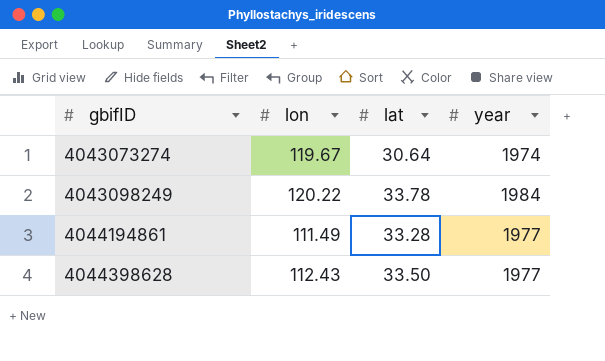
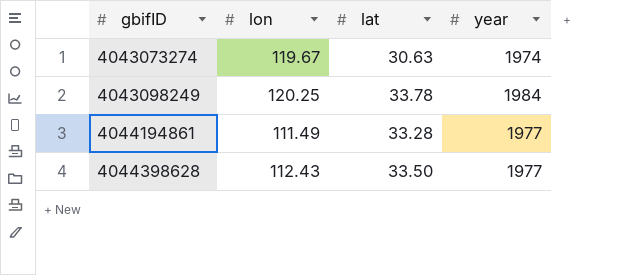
4043073274 | lat: 30.64 -> 30.63
4043098249 | lon: 120.22 -> 120.25

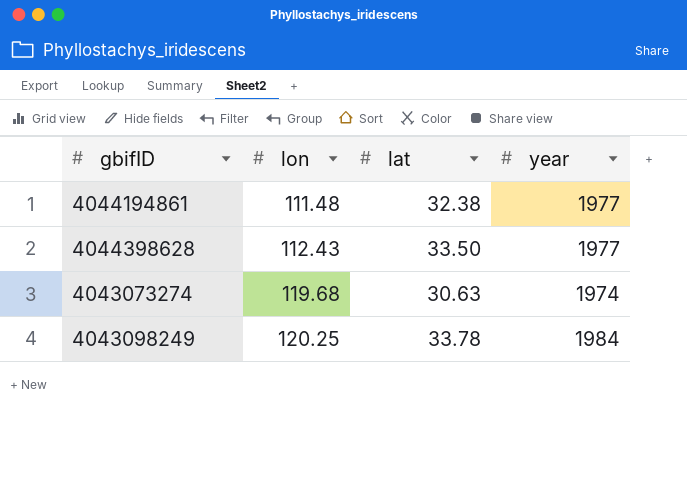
row order: gbifID ascending -> lon ascending
4044194861 | lon: 111.49 -> 111.48
4044194861 | lat: 33.28 -> 32.38
4043073274 | lon: 119.67 -> 119.68

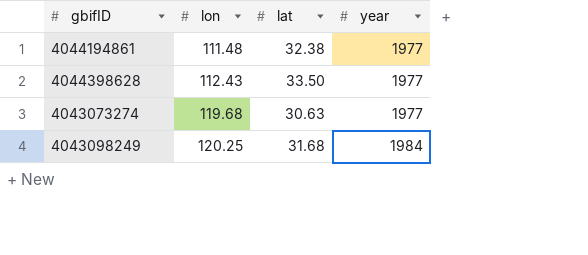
4043073274 | year: 1974 -> 1977
4043098249 | lat: 33.78 -> 31.68

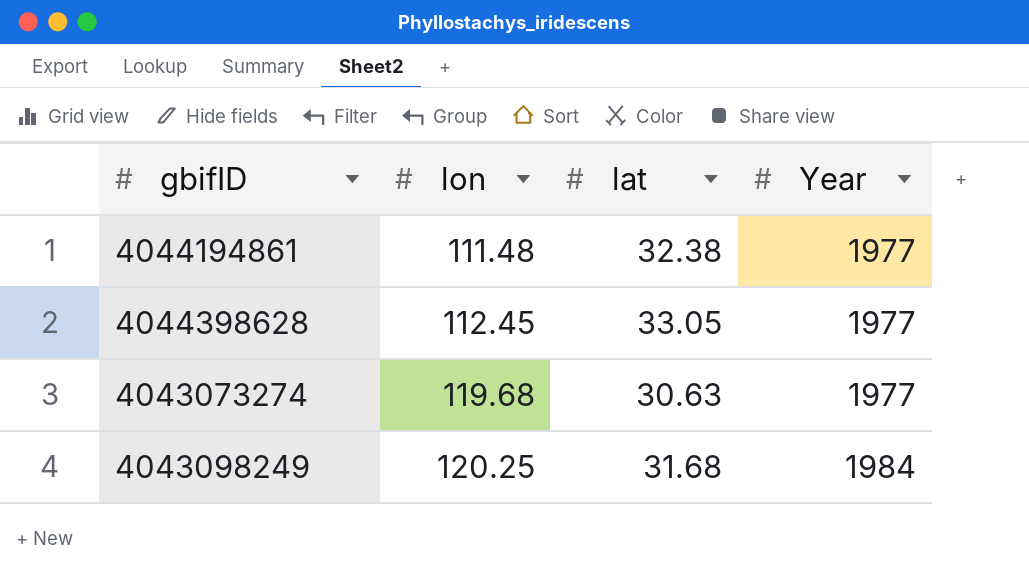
column name: year -> Year
4044398628 | lon: 112.43 -> 112.45
4044398628 | lat: 33.50 -> 33.05

